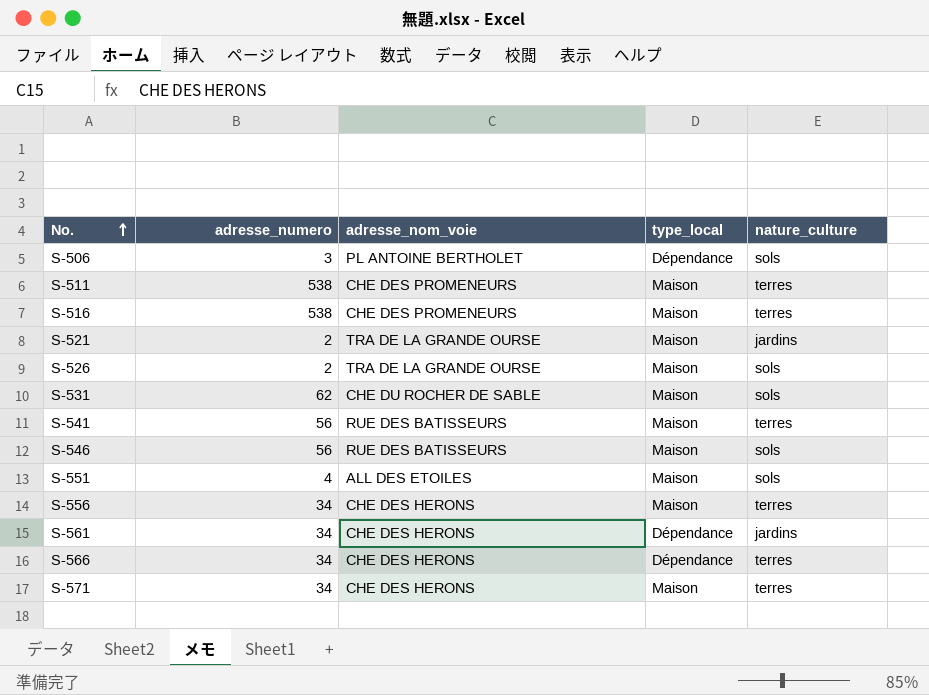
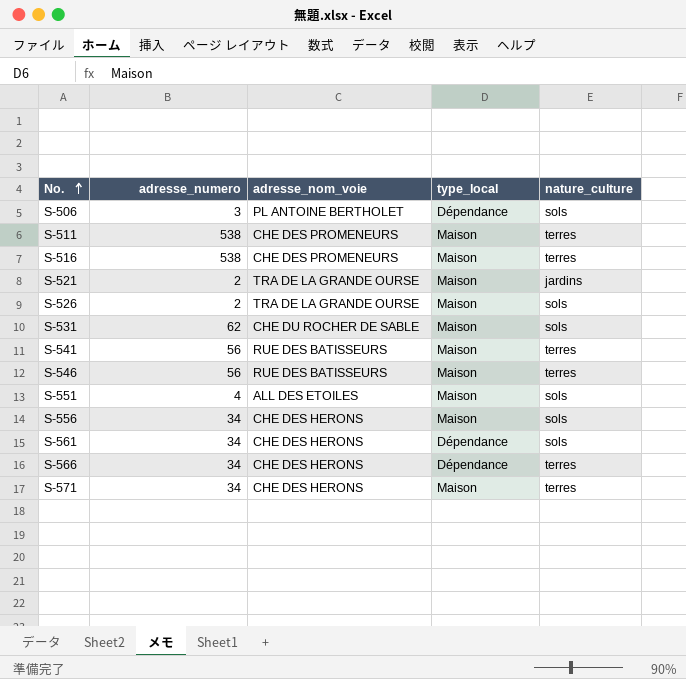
S-546 | nature_culture: sols -> terres
S-556 | nature_culture: terres -> sols
S-561 | nature_culture: jardins -> sols

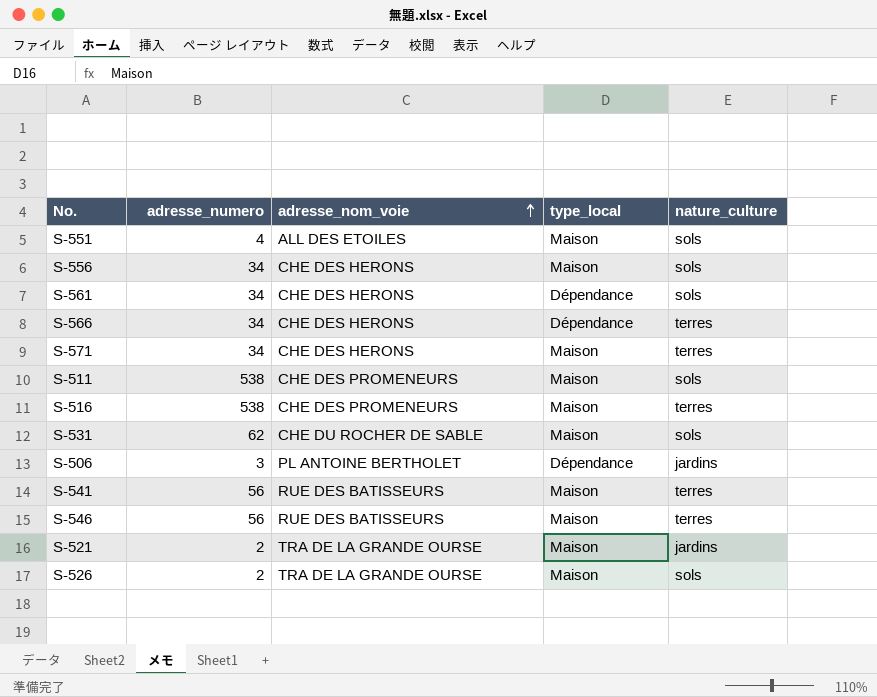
row order: No. ascending -> adresse_nom_voie ascending
S-511 | nature_culture: terres -> sols
S-506 | nature_culture: sols -> jardins

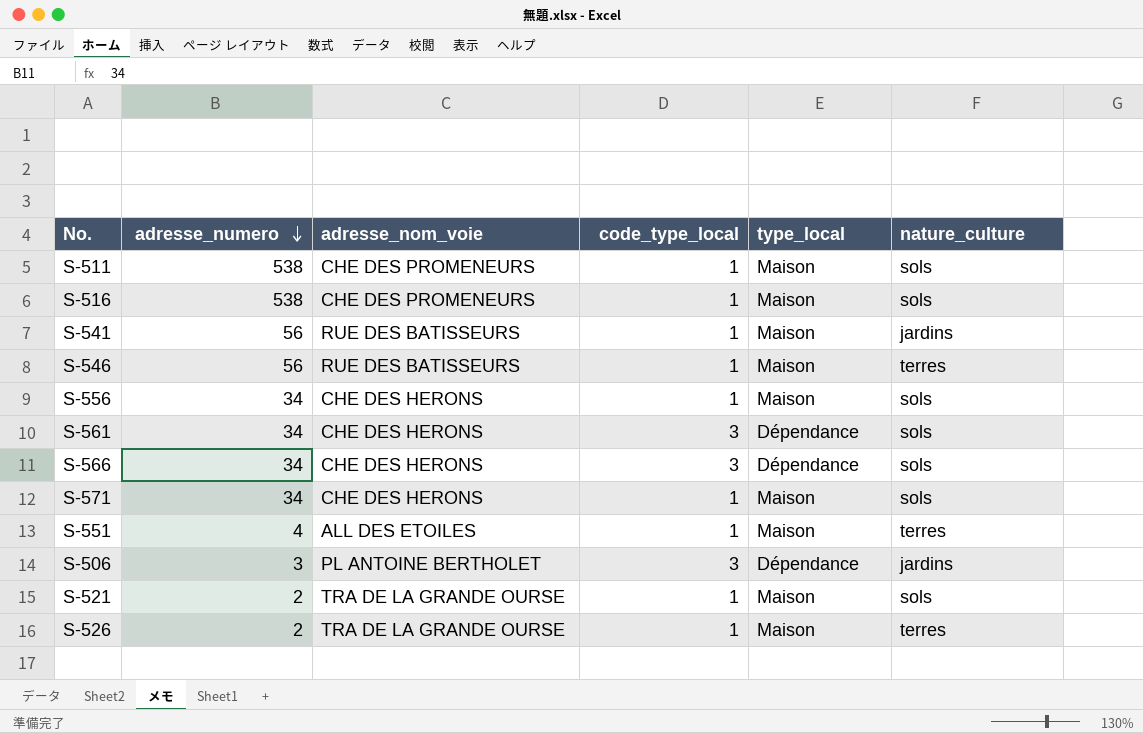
row order: adresse_nom_voie ascending -> adresse_numero descending
column code_type_local | position: none -> 4
row S-531: 62 | CHE DU ROCHER DE SABLE | Maison | sols -> none
S-516 | nature_culture: terres -> sols
S-541 | nature_culture: terres -> jardins
S-566 | nature_culture: terres -> sols
S-571 | nature_culture: terres -> sols
S-551 | nature_culture: sols -> terres
S-521 | nature_culture: jardins -> sols
S-526 | nature_culture: sols -> terres

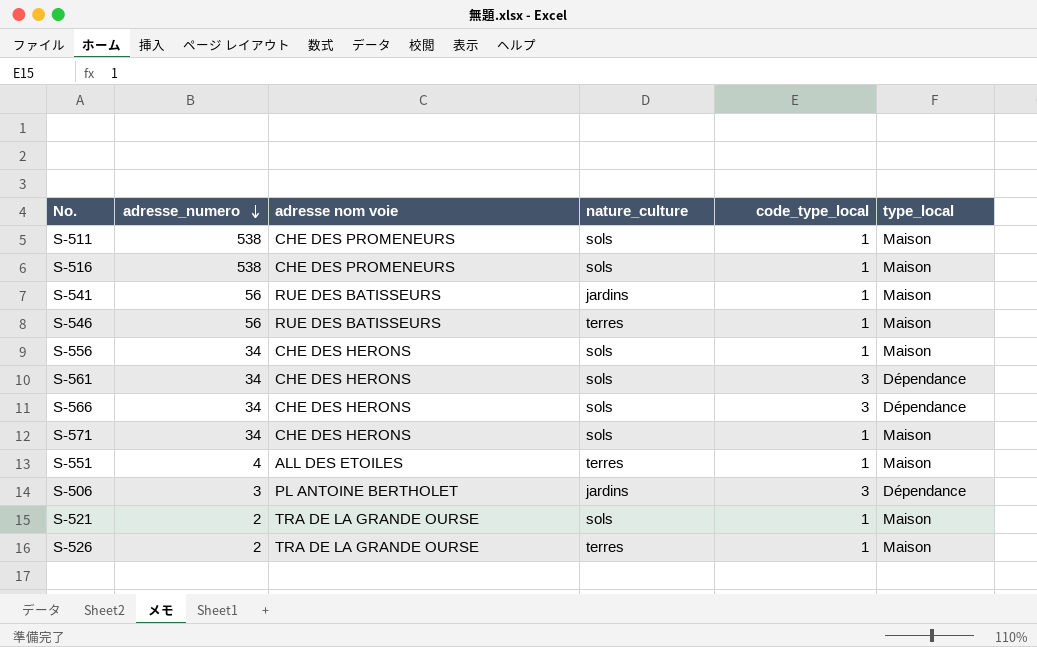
column name: adresse_nom_voie -> adresse nom voie
column nature_culture | position: 6 -> 4

